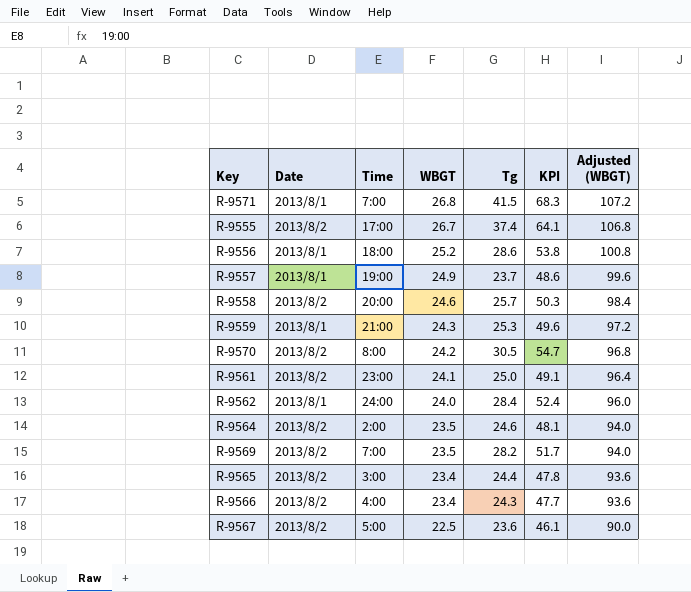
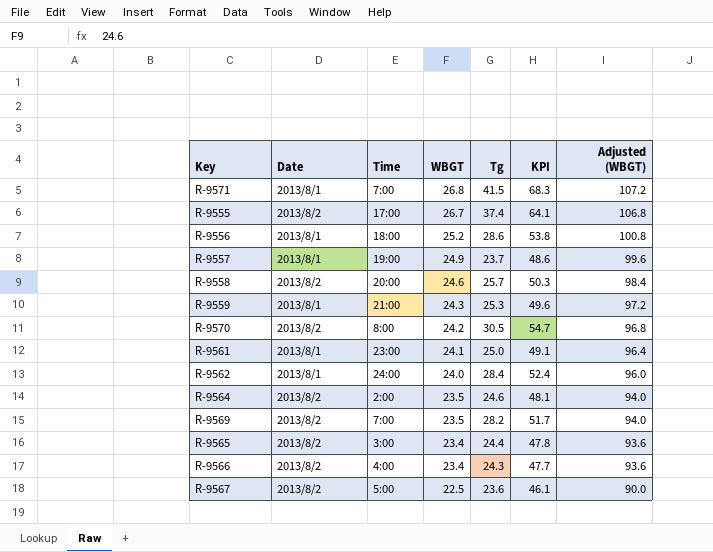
R-9561 | Date: 2013/8/2 -> 2013/8/1

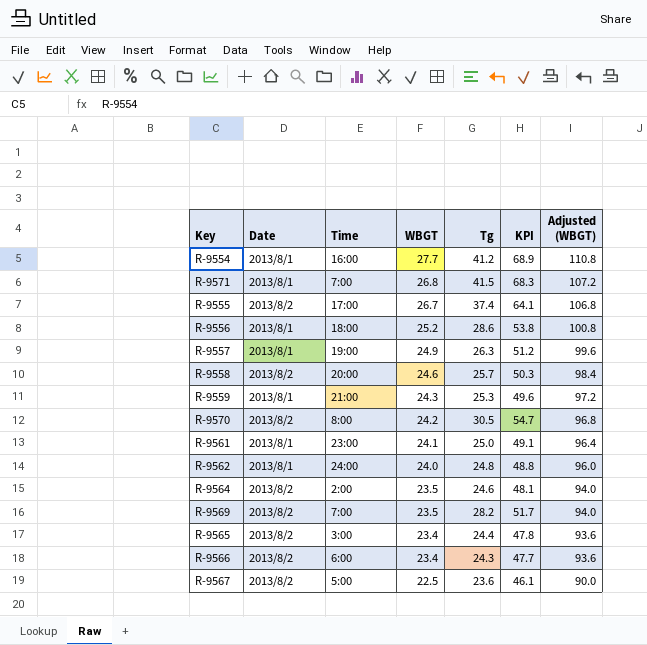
row R-9554: none -> 2013/8/1 | 16:00 | 27.7 | 41.2 | 68.9 | 110.8
R-9557 | Tg: 23.7 -> 26.3
R-9557 | KPI: 48.6 -> 51.2
R-9562 | Tg: 28.4 -> 24.8
R-9562 | KPI: 52.4 -> 48.8
R-9566 | Time: 4:00 -> 6:00

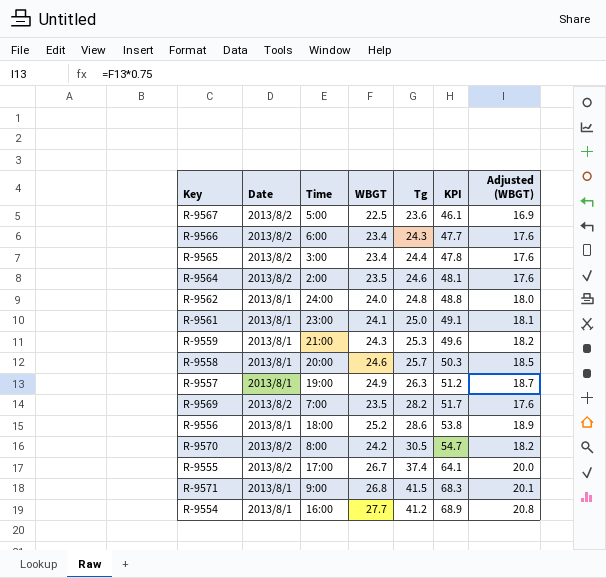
row order: WBGT descending -> KPI ascending
column Adjusted (WBGT) | formula: [WBGT] * 4 -> [WBGT] * 0.75
R-9558 | Date: 2013/8/2 -> 2013/8/1
R-9571 | Time: 7:00 -> 9:00

